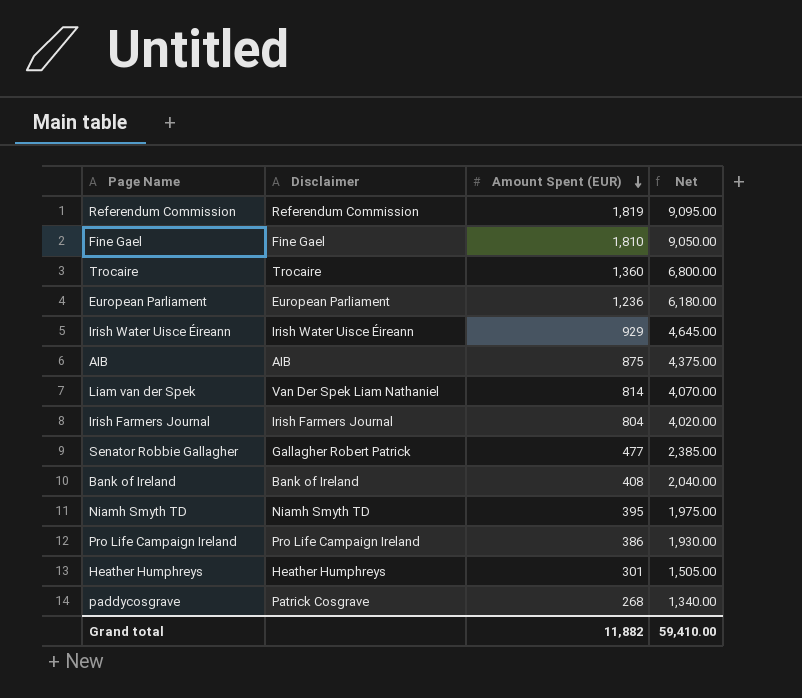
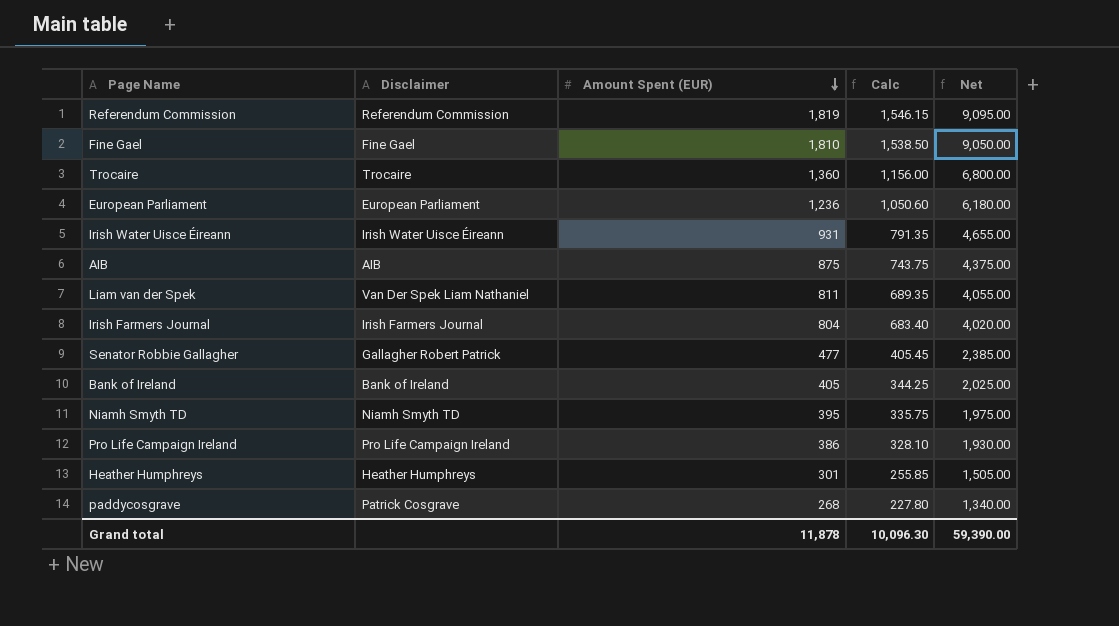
column Calc | formula: none -> [Amount Spent (EUR)] * 0.85
Irish Water Uisce Éireann | Amount Spent (EUR): 929 -> 931
Irish Water Uisce Éireann | Net: 4,645.00 -> 4,655.00
Liam van der Spek | Amount Spent (EUR): 814 -> 811
Liam van der Spek | Net: 4,070.00 -> 4,055.00
Bank of Ireland | Amount Spent (EUR): 408 -> 405
Bank of Ireland | Net: 2,040.00 -> 2,025.00
Grand total | Amount Spent (EUR): 11,882 -> 11,878
Grand total | Net: 59,410.00 -> 59,390.00

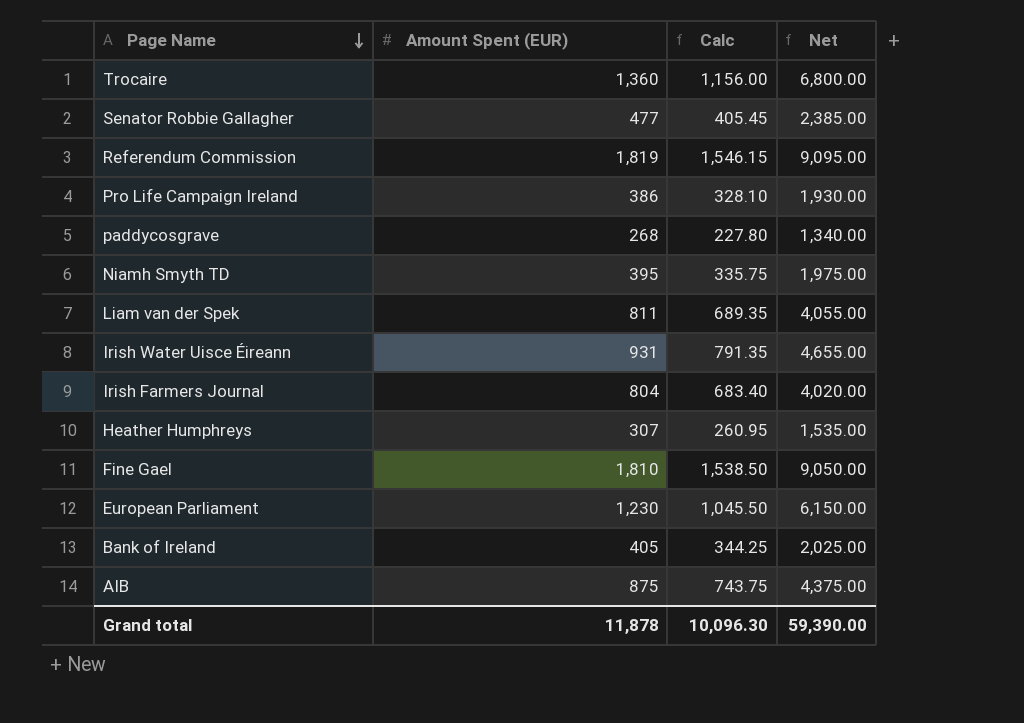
row order: Amount Spent (EUR) descending -> Page Name descending
column Disclaimer | position: 2 -> none
Heather Humphreys | Amount Spent (EUR): 301 -> 307
Heather Humphreys | Calc: 255.85 -> 260.95
Heather Humphreys | Net: 1,505.00 -> 1,535.00
European Parliament | Amount Spent (EUR): 1,236 -> 1,230
European Parliament | Calc: 1,050.60 -> 1,045.50
European Parliament | Net: 6,180.00 -> 6,150.00

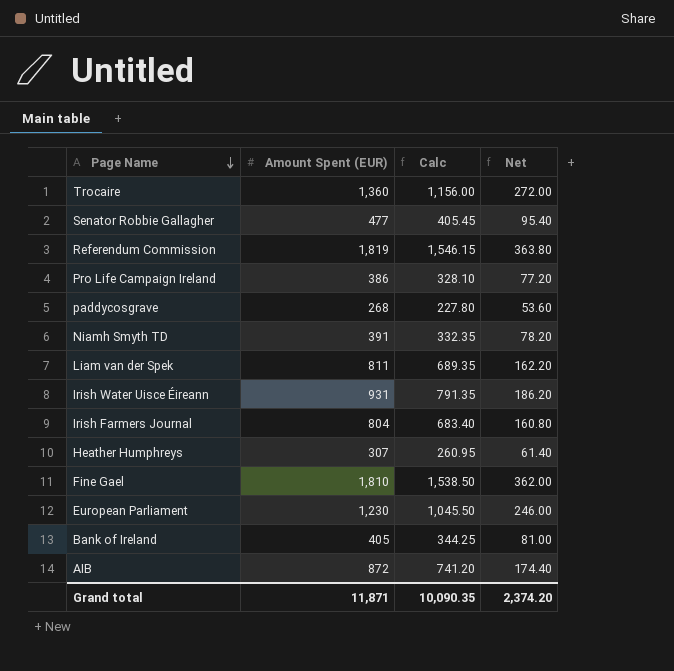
column Net | formula: [Amount Spent (EUR)] * 5 -> [Amount Spent (EUR)] * 0.2
Niamh Smyth TD | Amount Spent (EUR): 395 -> 391
Niamh Smyth TD | Calc: 335.75 -> 332.35
AIB | Amount Spent (EUR): 875 -> 872
AIB | Calc: 743.75 -> 741.20
Grand total | Amount Spent (EUR): 11,878 -> 11,871
Grand total | Calc: 10,096.30 -> 10,090.35
Grand total | Net: 59,390.00 -> 2,374.20

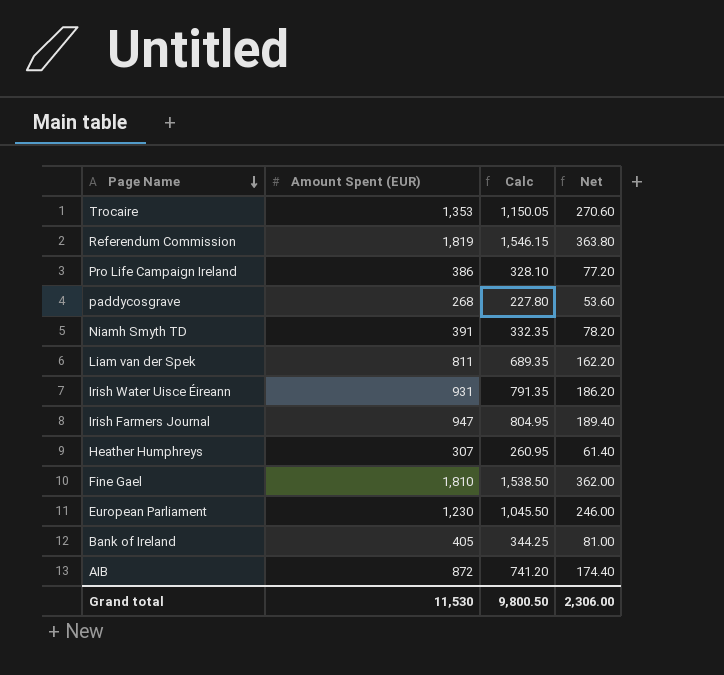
row Senator Robbie Gallagher: 477 | 405.45 | 95.40 -> none
Trocaire | Amount Spent (EUR): 1,360 -> 1,353
Trocaire | Calc: 1,156.00 -> 1,150.05
Trocaire | Net: 272.00 -> 270.60
Irish Farmers Journal | Amount Spent (EUR): 804 -> 947
Irish Farmers Journal | Calc: 683.40 -> 804.95
Irish Farmers Journal | Net: 160.80 -> 189.40
Grand total | Amount Spent (EUR): 11,871 -> 11,530
Grand total | Calc: 10,090.35 -> 9,800.50
Grand total | Net: 2,374.20 -> 2,306.00

